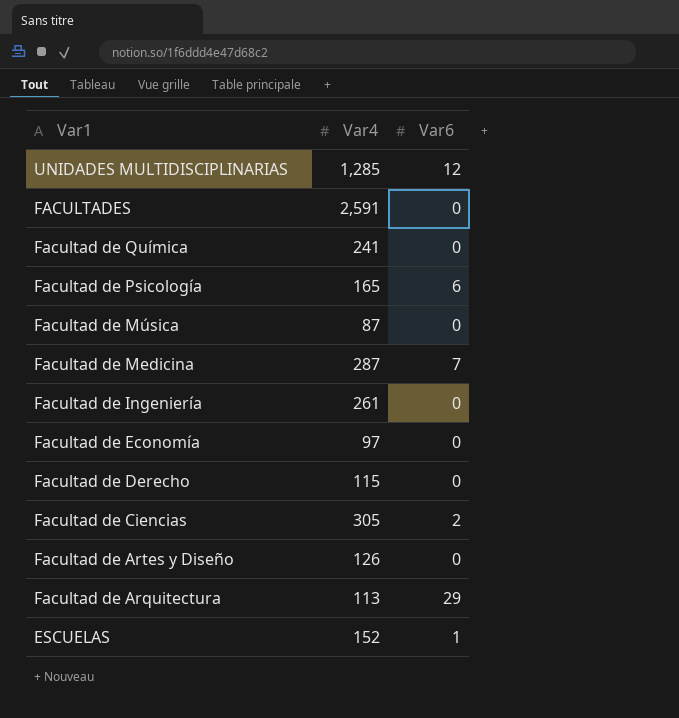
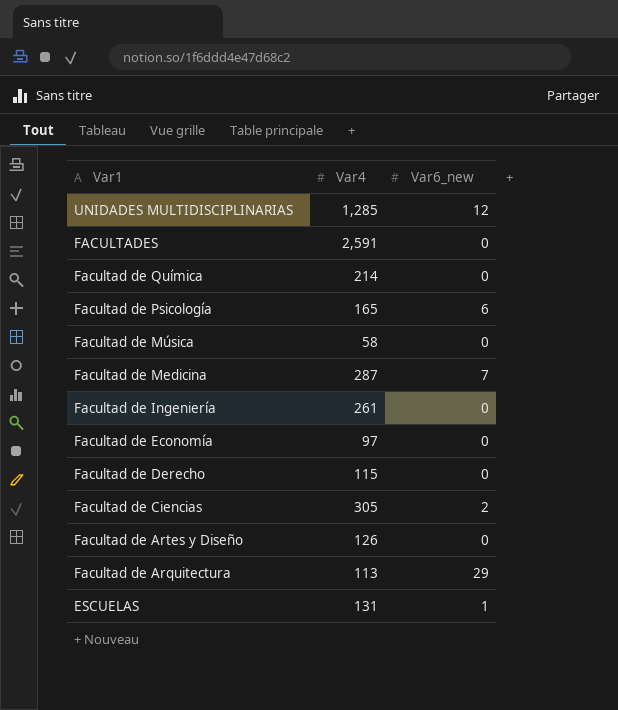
column name: Var6 -> Var6_new
Facultad de Química | Var4: 241 -> 214
Facultad de Música | Var4: 87 -> 58
ESCUELAS | Var4: 152 -> 131

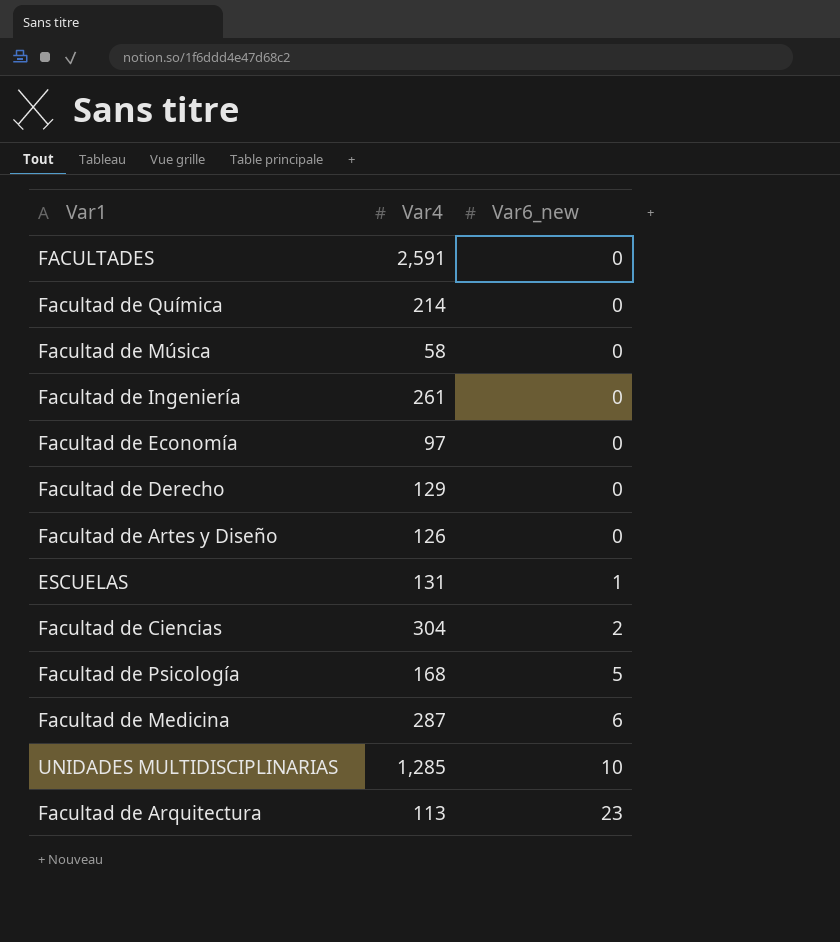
row order: Var1 descending -> Var6_new ascending
Facultad de Derecho | Var4: 115 -> 129
Facultad de Ciencias | Var4: 305 -> 304
Facultad de Psicología | Var4: 165 -> 168
Facultad de Psicología | Var6_new: 6 -> 5
Facultad de Medicina | Var6_new: 7 -> 6
UNIDADES MULTIDISCIPLINARIAS | Var6_new: 12 -> 10
Facultad de Arquitectura | Var6_new: 29 -> 23

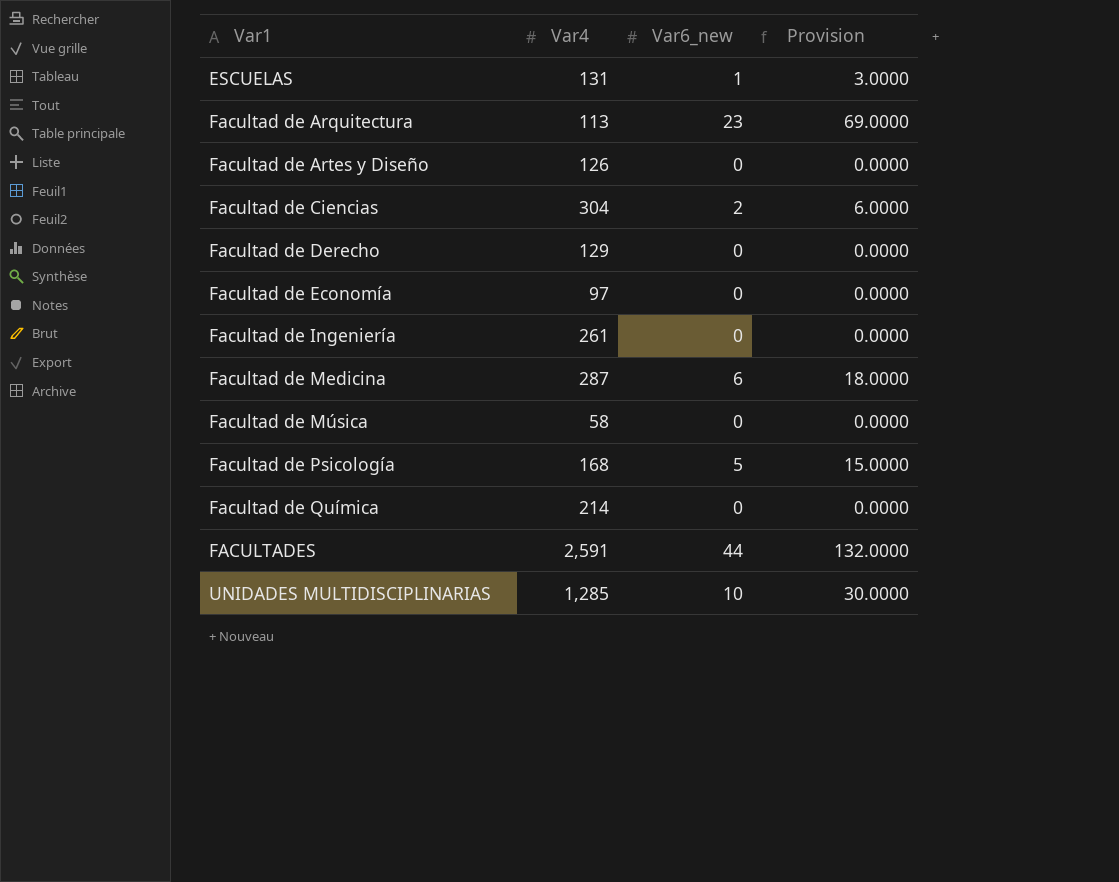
row order: Var6_new ascending -> Var1 ascending
column Provision | formula: none -> [Var6_new] * 3
FACULTADES | Var6_new: 0 -> 44

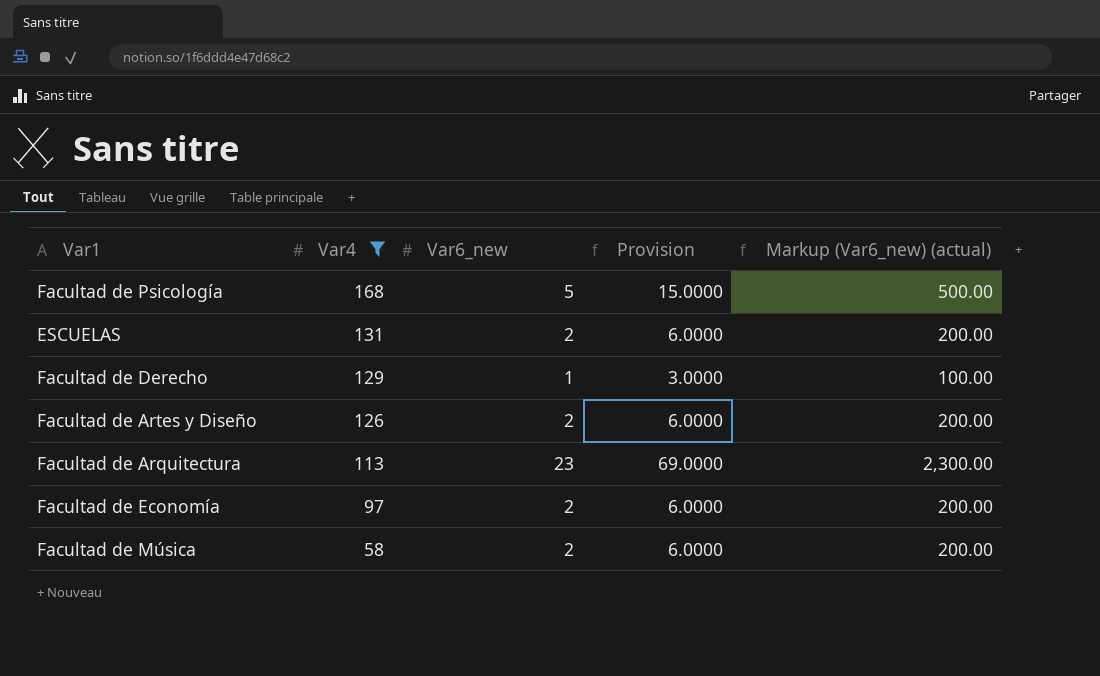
filter: none -> Var4 <= 168
row order: Var1 ascending -> Var4 descending
column Markup (Var6_new) (actual) | formula: none -> [Var6_new] * 100
ESCUELAS | Var6_new: 1 -> 2
ESCUELAS | Provision: 3.0000 -> 6.0000
Facultad de Derecho | Var6_new: 0 -> 1
Facultad de Derecho | Provision: 0.0000 -> 3.0000
Facultad de Artes y Diseño | Var6_new: 0 -> 2
Facultad de Artes y Diseño | Provision: 0.0000 -> 6.0000
Facultad de Economía | Var6_new: 0 -> 2
Facultad de Economía | Provision: 0.0000 -> 6.0000
Facultad de Música | Var6_new: 0 -> 2
Facultad de Música | Provision: 0.0000 -> 6.0000

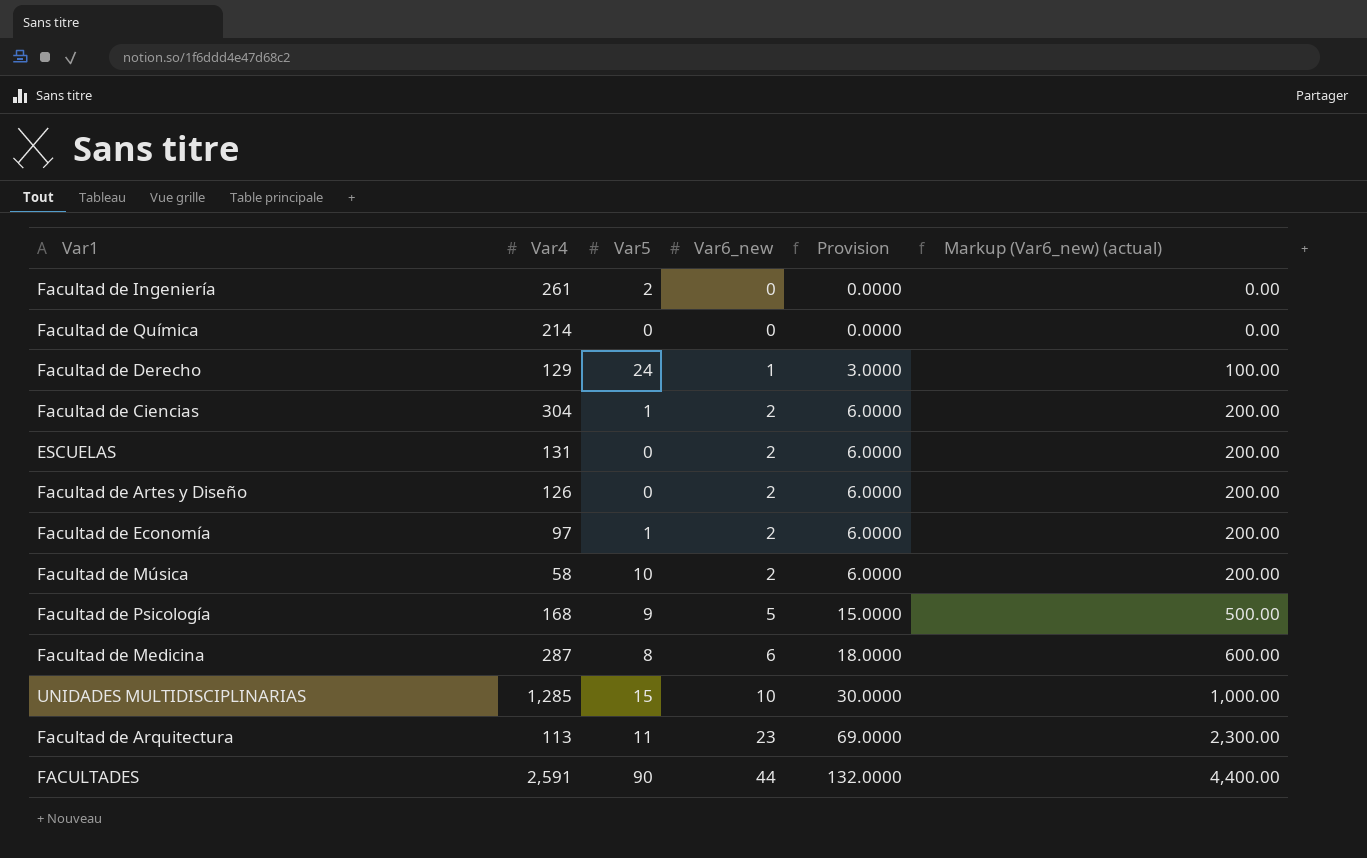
filter: Var4 <= 168 -> none
row order: Var4 descending -> Var6_new ascending
column Var5 | position: none -> 3

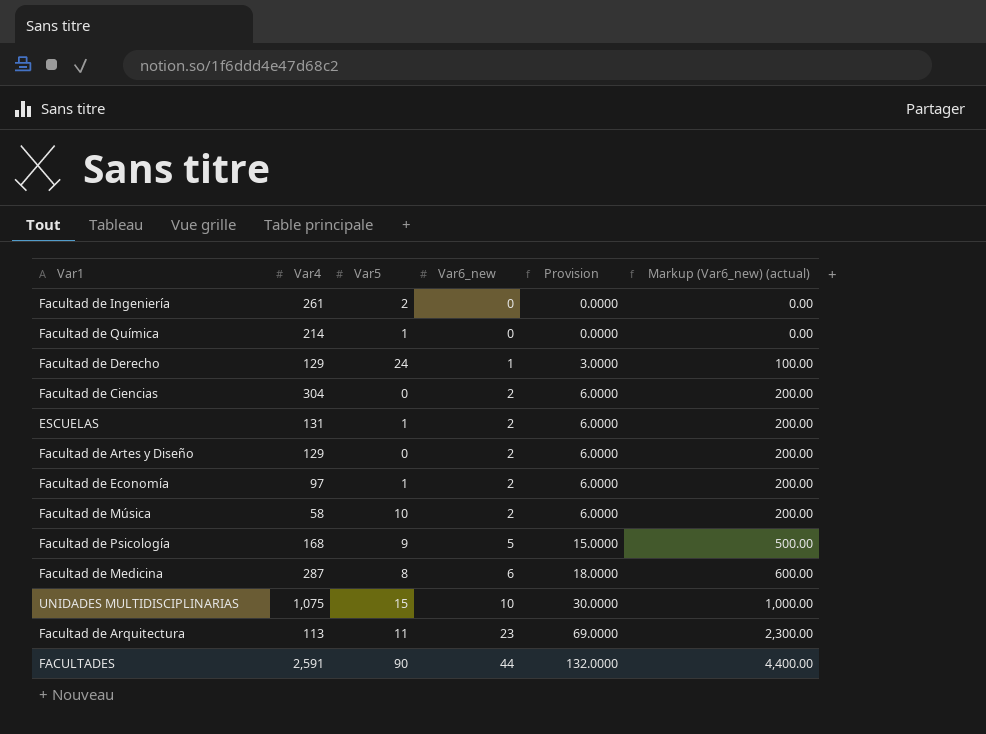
Facultad de Química | Var5: 0 -> 1
Facultad de Ciencias | Var5: 1 -> 0
ESCUELAS | Var5: 0 -> 1
Facultad de Artes y Diseño | Var4: 126 -> 129
UNIDADES MULTIDISCIPLINARIAS | Var4: 1,285 -> 1,075

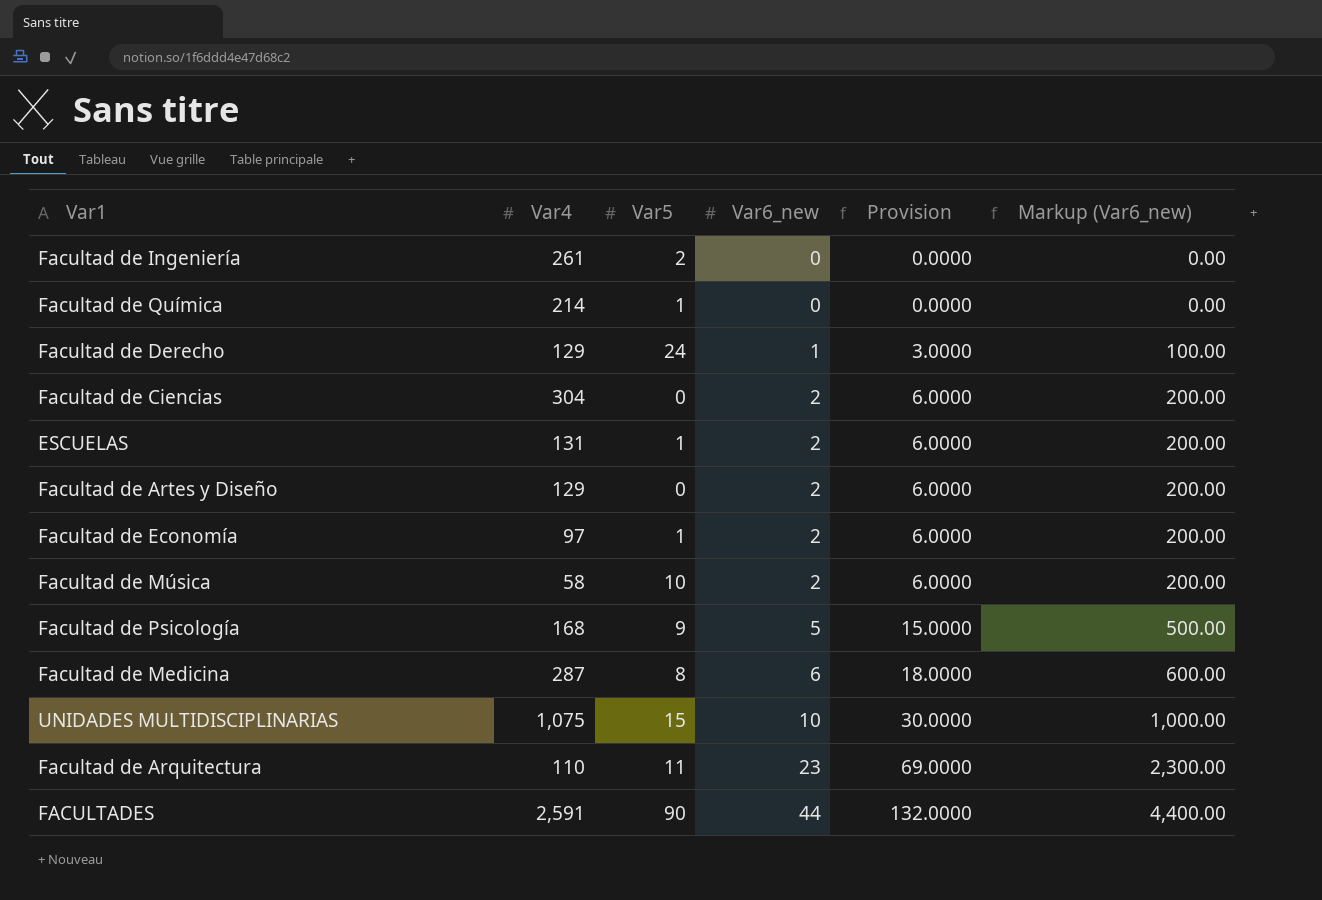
column name: Markup (Var6_new) (actual) -> Markup (Var6_new)
Facultad de Arquitectura | Var4: 113 -> 110

